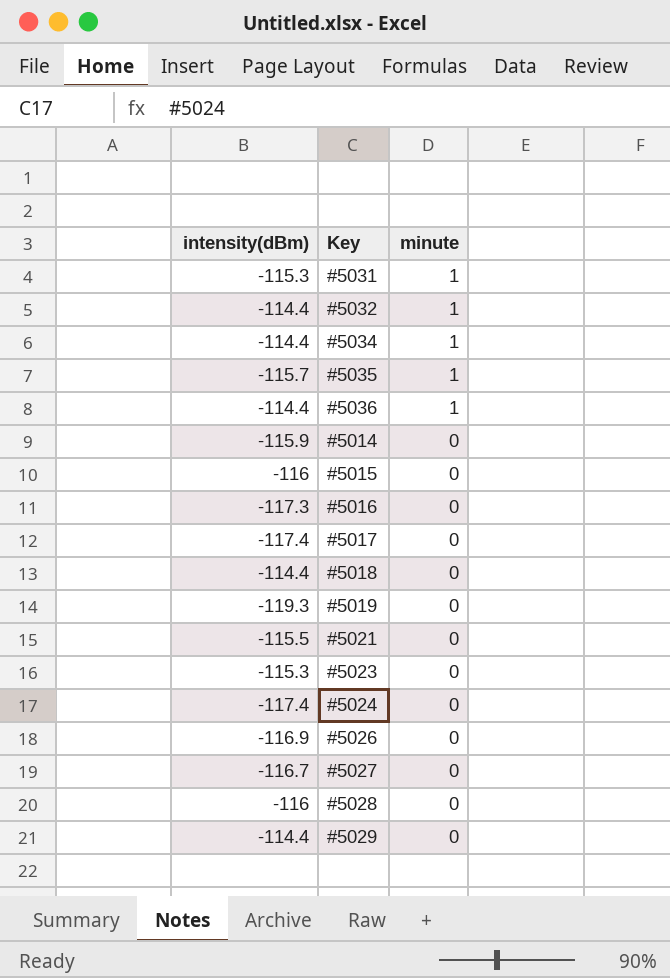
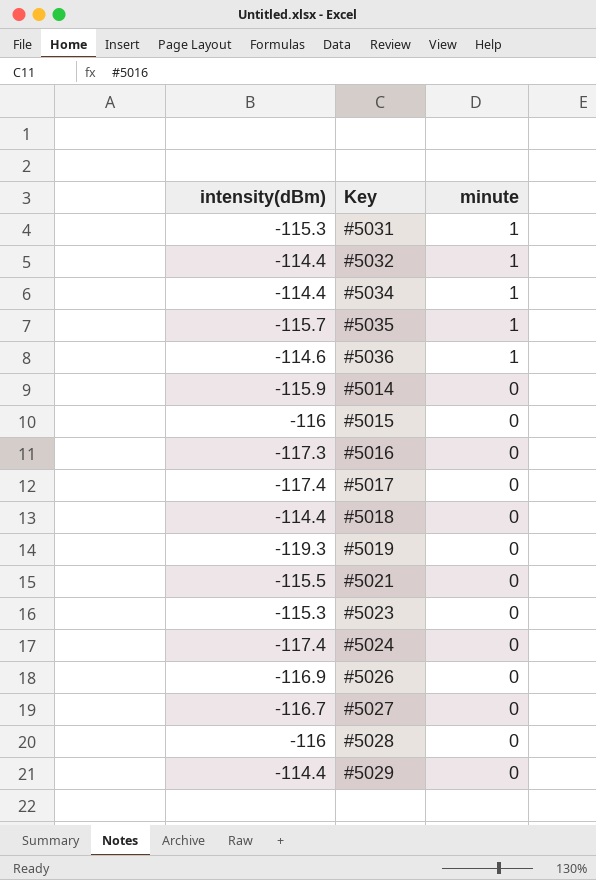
#5036 | intensity(dBm): -114.4 -> -114.6

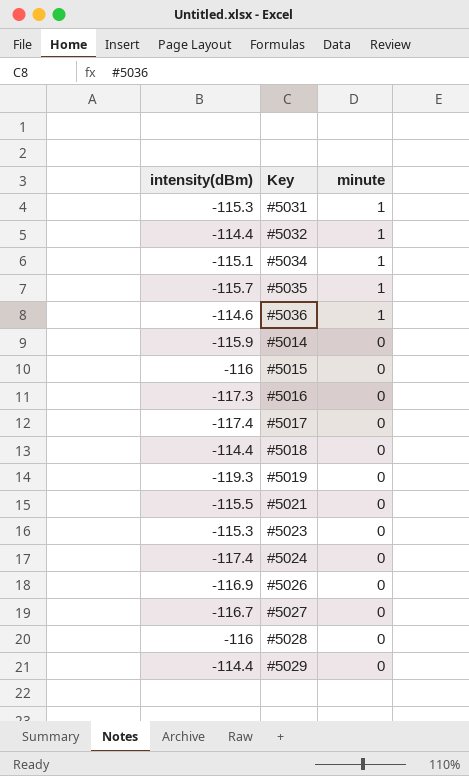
#5034 | intensity(dBm): -114.4 -> -115.1

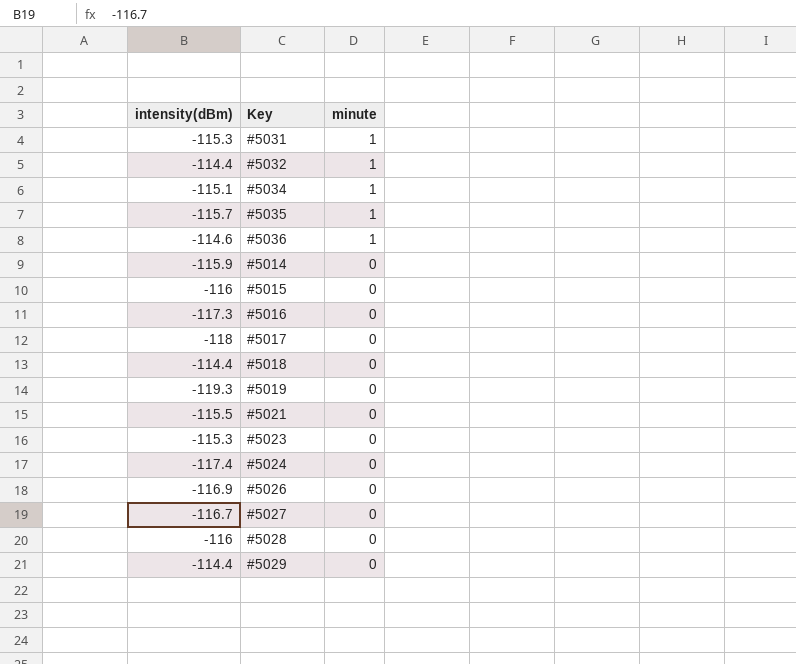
#5017 | intensity(dBm): -117.4 -> -118

